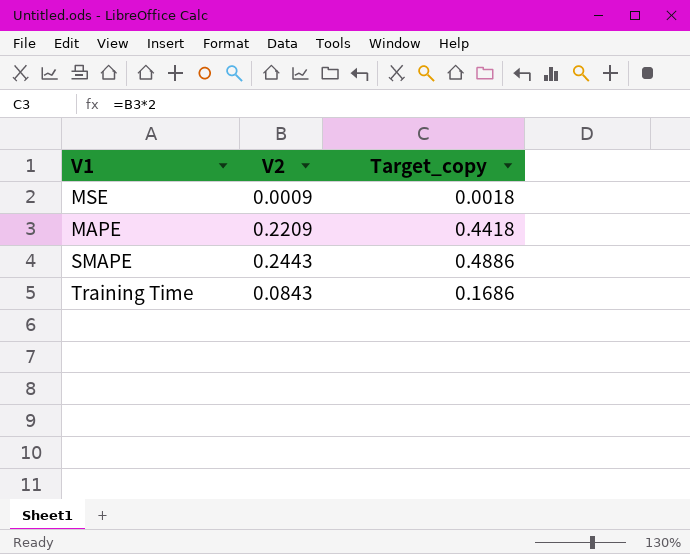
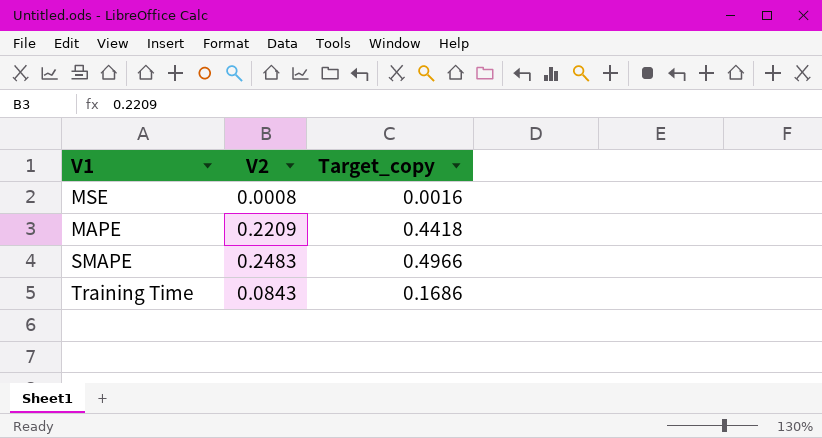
MSE | V2: 0.0009 -> 0.0008
MSE | Target_copy: 0.0018 -> 0.0016
SMAPE | V2: 0.2443 -> 0.2483
SMAPE | Target_copy: 0.4886 -> 0.4966

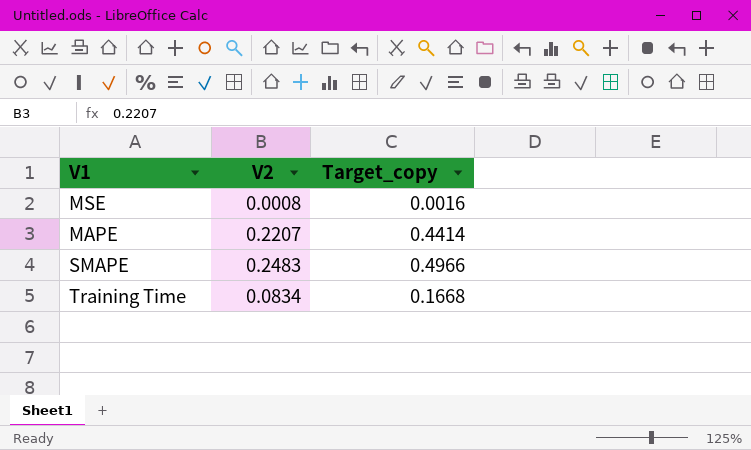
MAPE | V2: 0.2209 -> 0.2207
MAPE | Target_copy: 0.4418 -> 0.4414
Training Time | V2: 0.0843 -> 0.0834
Training Time | Target_copy: 0.1686 -> 0.1668

